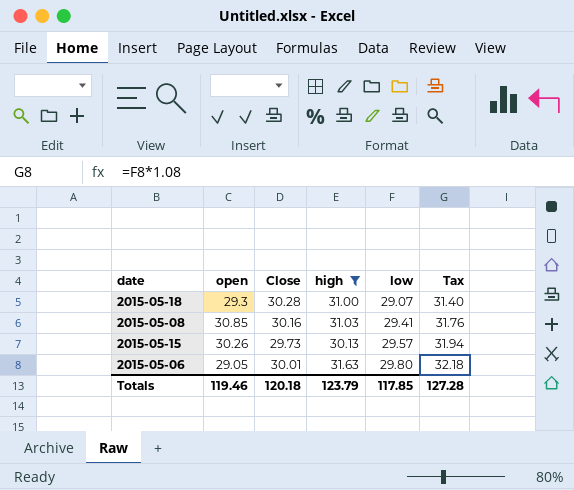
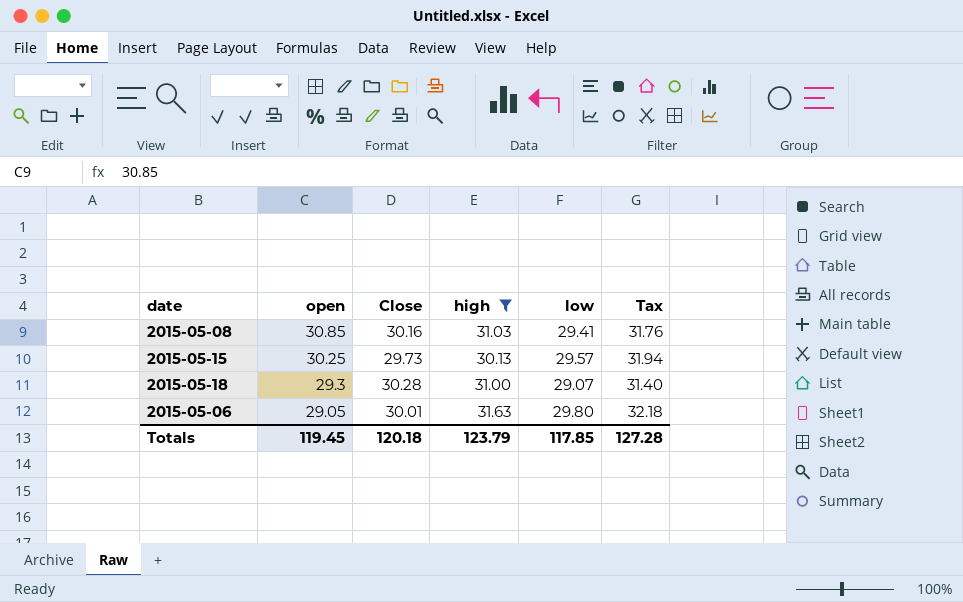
row order: low ascending -> open descending
2015-05-15 | open: 30.26 -> 30.25
Totals | open: 119.46 -> 119.45

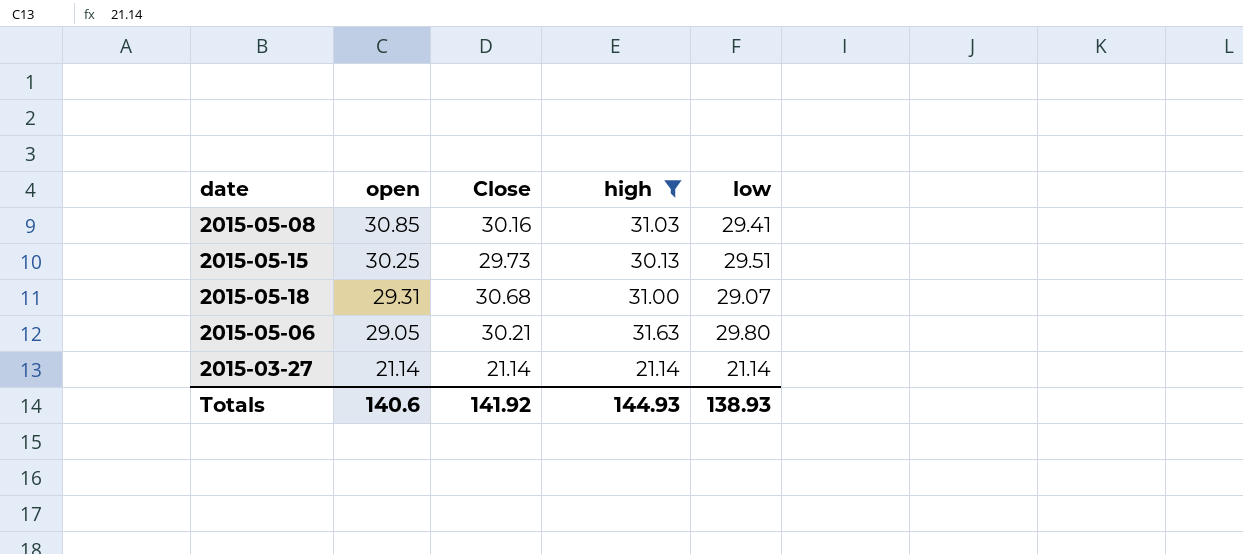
column Tax | formula: [low] * 1.08 -> none
2015-05-15 | low: 29.57 -> 29.51
2015-05-18 | open: 29.3 -> 29.31
2015-05-18 | Close: 30.28 -> 30.68
2015-05-06 | Close: 30.01 -> 30.21
row 2015-03-27: none -> 21.14 | 21.14 | 21.14 | 21.14
Totals | open: 119.45 -> 140.6
Totals | Close: 120.18 -> 141.92
Totals | high: 123.79 -> 144.93
Totals | low: 117.85 -> 138.93

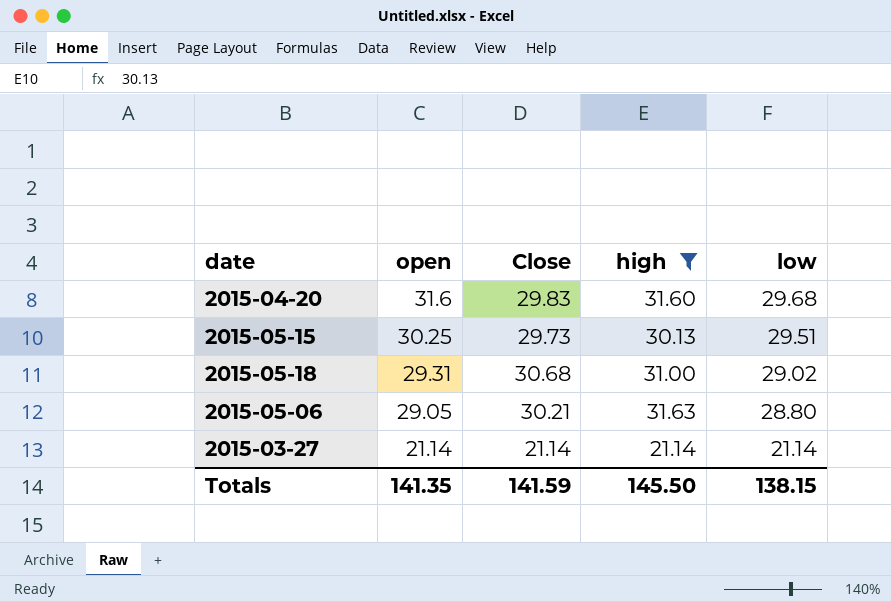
row 2015-05-08: 30.85 | 30.16 | 31.03 | 29.41 -> none
row 2015-04-20: none -> 31.6 | 29.83 | 31.60 | 29.68
2015-05-18 | low: 29.07 -> 29.02
2015-05-06 | low: 29.80 -> 28.80
Totals | open: 140.6 -> 141.35
Totals | Close: 141.92 -> 141.59
Totals | high: 144.93 -> 145.50
Totals | low: 138.93 -> 138.15

